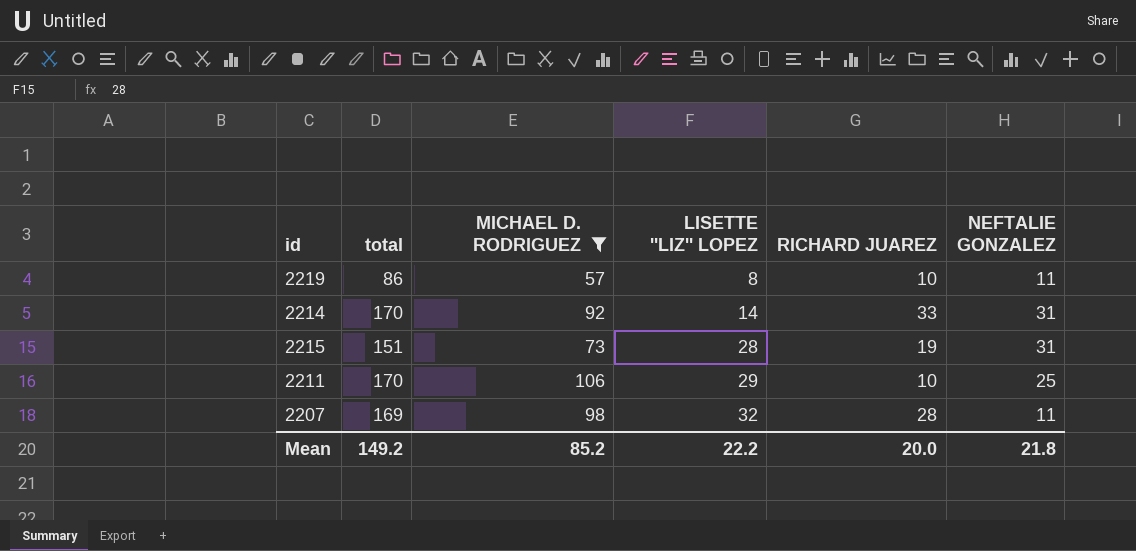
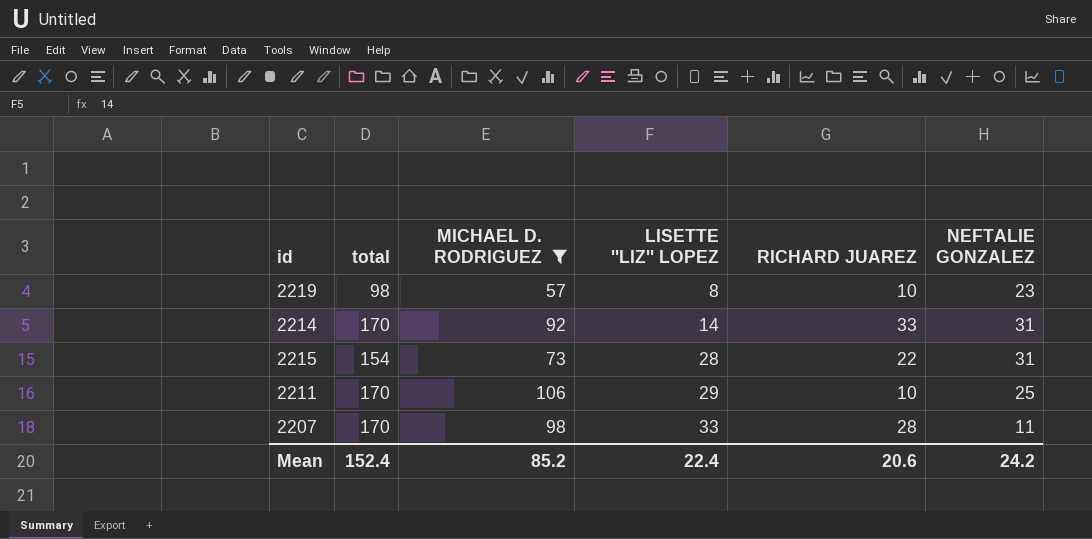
2219 | total: 86 -> 98
2219 | NEFTALIE GONZALEZ: 11 -> 23
2215 | total: 151 -> 154
2215 | RICHARD JUAREZ: 19 -> 22
2207 | total: 169 -> 170
2207 | LISETTE ''LIZ'' LOPEZ: 32 -> 33
Mean | total: 149.2 -> 152.4
Mean | LISETTE ''LIZ'' LOPEZ: 22.2 -> 22.4
Mean | RICHARD JUAREZ: 20.0 -> 20.6
Mean | NEFTALIE GONZALEZ: 21.8 -> 24.2

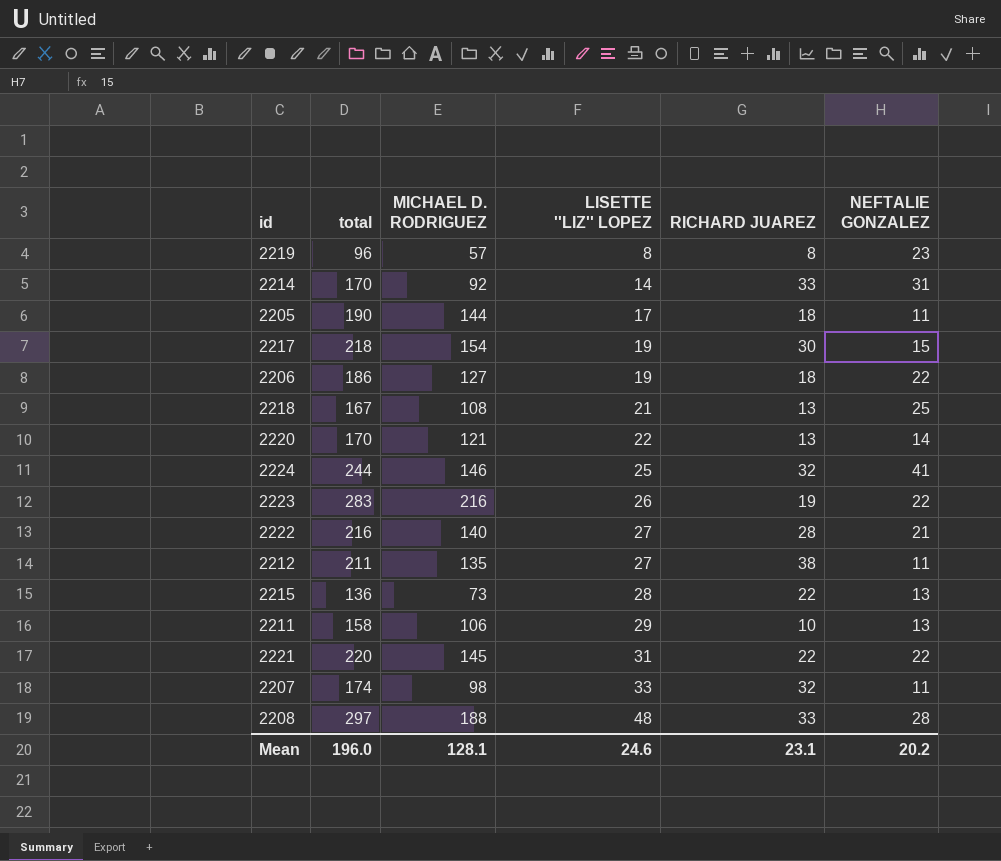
filter: MICHAEL D. RODRIGUEZ <= 106 -> none
2219 | total: 98 -> 96
2219 | RICHARD JUAREZ: 10 -> 8
2215 | total: 154 -> 136
2215 | NEFTALIE GONZALEZ: 31 -> 13
2211 | total: 170 -> 158
2211 | NEFTALIE GONZALEZ: 25 -> 13
2207 | total: 170 -> 174
2207 | RICHARD JUAREZ: 28 -> 32
Mean | total: 152.4 -> 196.0
Mean | MICHAEL D. RODRIGUEZ: 85.2 -> 128.1
Mean | LISETTE ''LIZ'' LOPEZ: 22.4 -> 24.6
Mean | RICHARD JUAREZ: 20.6 -> 23.1
Mean | NEFTALIE GONZALEZ: 24.2 -> 20.2

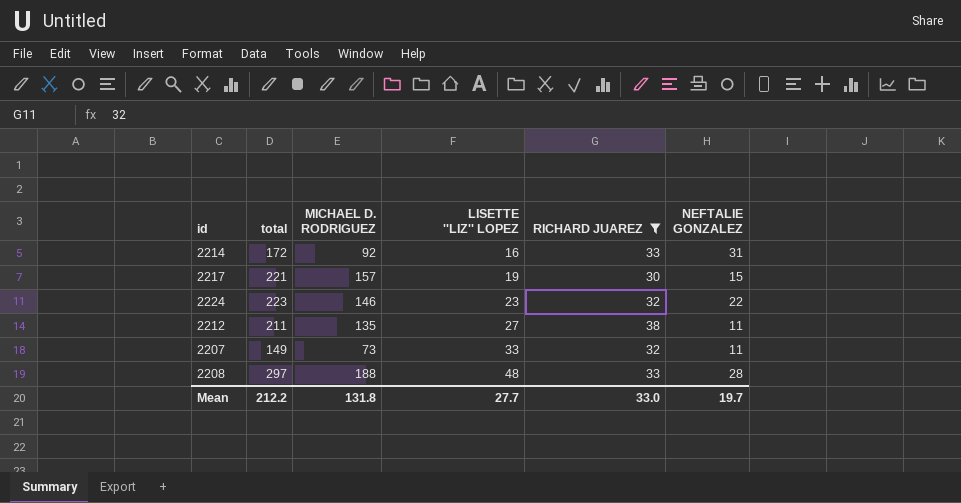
filter: none -> RICHARD JUAREZ >= 30
2214 | total: 170 -> 172
2214 | LISETTE ''LIZ'' LOPEZ: 14 -> 16
2217 | total: 218 -> 221
2217 | MICHAEL D. RODRIGUEZ: 154 -> 157
2224 | total: 244 -> 223
2224 | LISETTE ''LIZ'' LOPEZ: 25 -> 23
2224 | NEFTALIE GONZALEZ: 41 -> 22
2207 | total: 174 -> 149
2207 | MICHAEL D. RODRIGUEZ: 98 -> 73
Mean | total: 196.0 -> 212.2
Mean | MICHAEL D. RODRIGUEZ: 128.1 -> 131.8
Mean | LISETTE ''LIZ'' LOPEZ: 24.6 -> 27.7
Mean | RICHARD JUAREZ: 23.1 -> 33.0
Mean | NEFTALIE GONZALEZ: 20.2 -> 19.7

